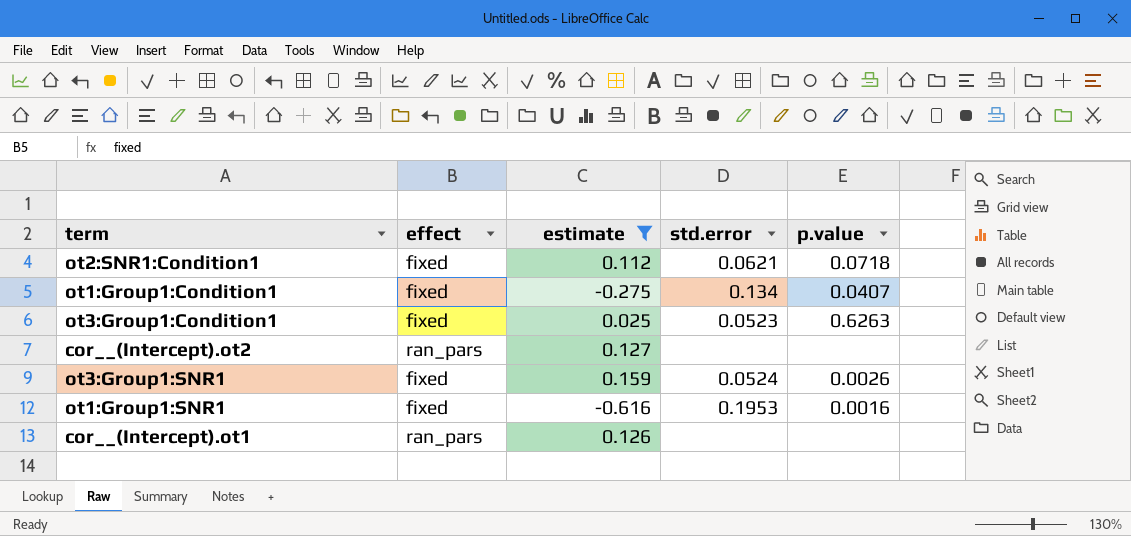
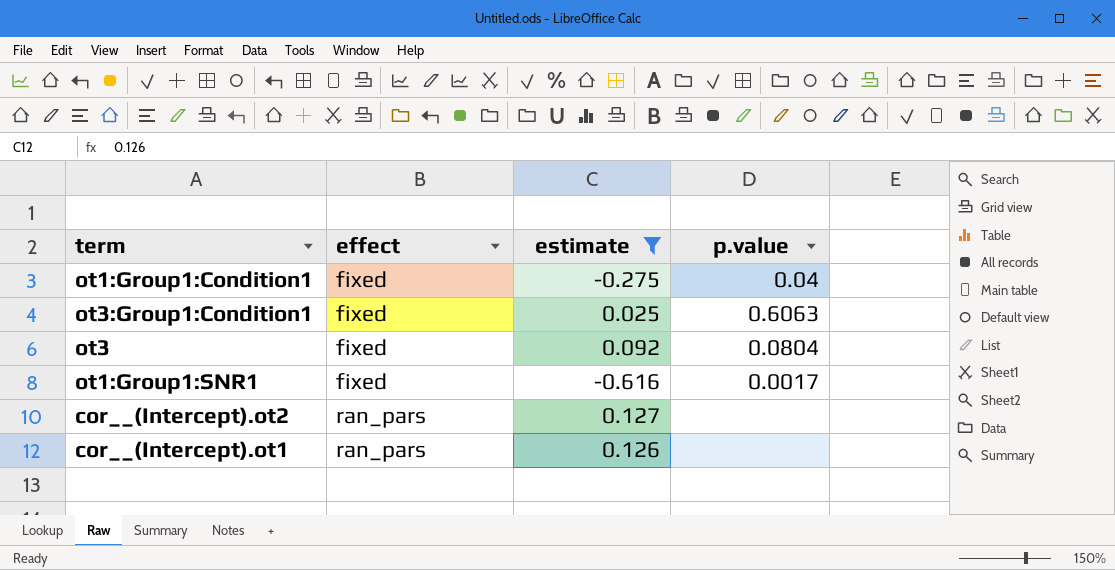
row order: none -> effect ascending
column std.error | position: 4 -> none
row ot2:SNR1:Condition1: fixed | 0.112 | 0.0621 | 0.0718 -> none
row ot3:Group1:SNR1: fixed | 0.159 | 0.0524 | 0.0026 -> none
ot1:Group1:Condition1 | p.value: 0.0407 -> 0.04
ot3:Group1:Condition1 | p.value: 0.6263 -> 0.6063
row ot3: none -> fixed | 0.092 | 0.0804
ot1:Group1:SNR1 | p.value: 0.0016 -> 0.0017

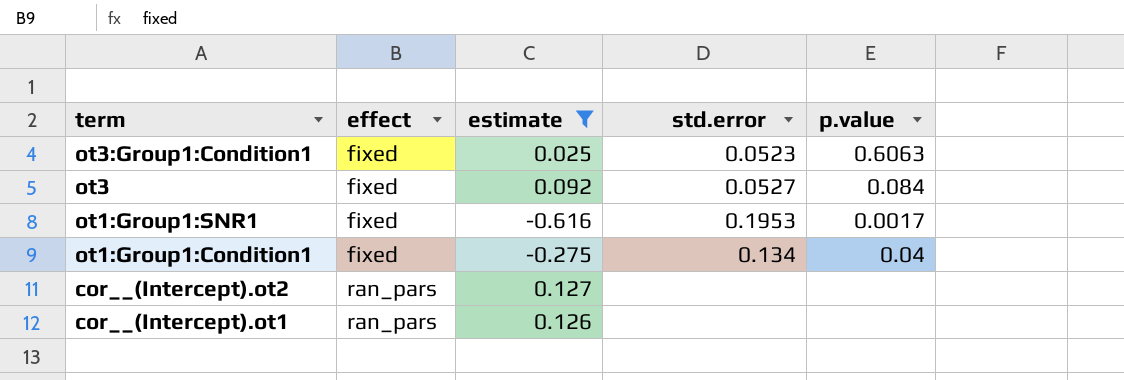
row order: effect ascending -> term descending
column std.error | position: none -> 4
ot3 | p.value: 0.0804 -> 0.084

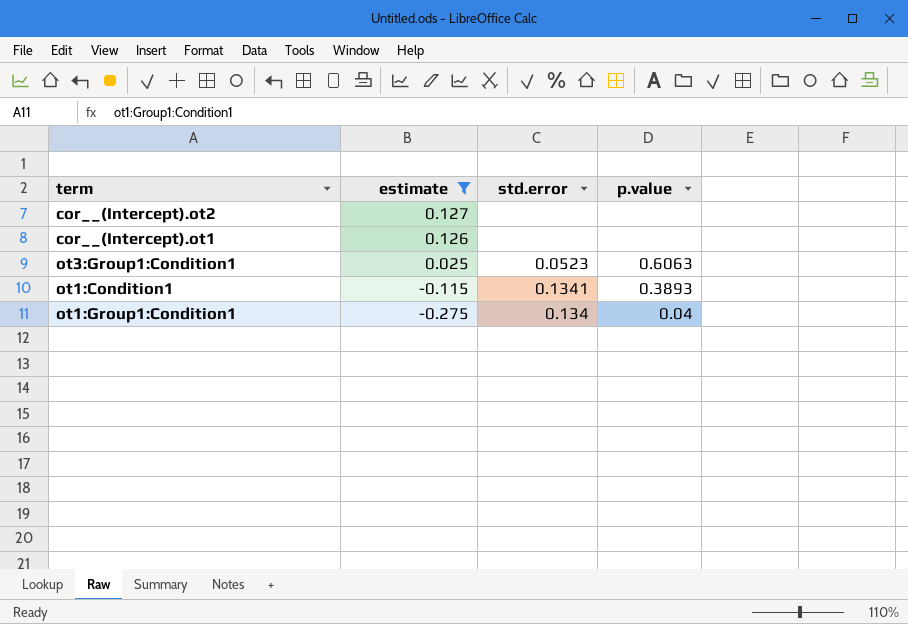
row order: term descending -> estimate descending
column effect | position: 2 -> none
row ot3: fixed | 0.092 | 0.0527 | 0.084 -> none
row ot1:Group1:SNR1: fixed | -0.616 | 0.1953 | 0.0017 -> none
row ot1:Condition1: none -> -0.115 | 0.1341 | 0.3893

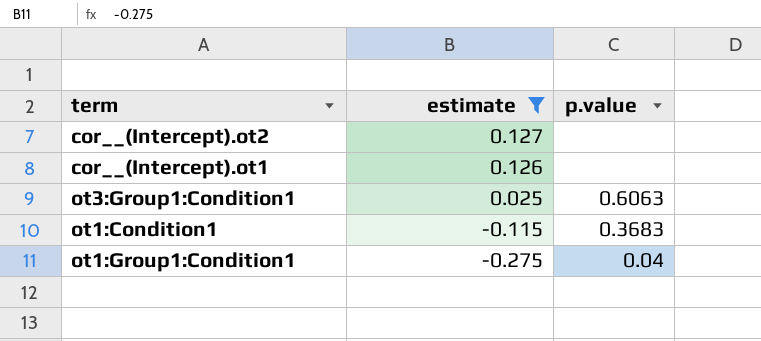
column std.error | position: 3 -> none
ot1:Condition1 | p.value: 0.3893 -> 0.3683

